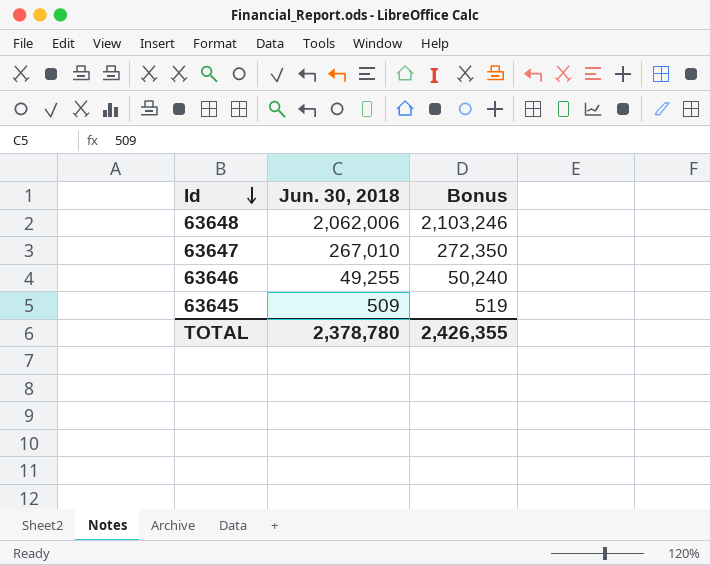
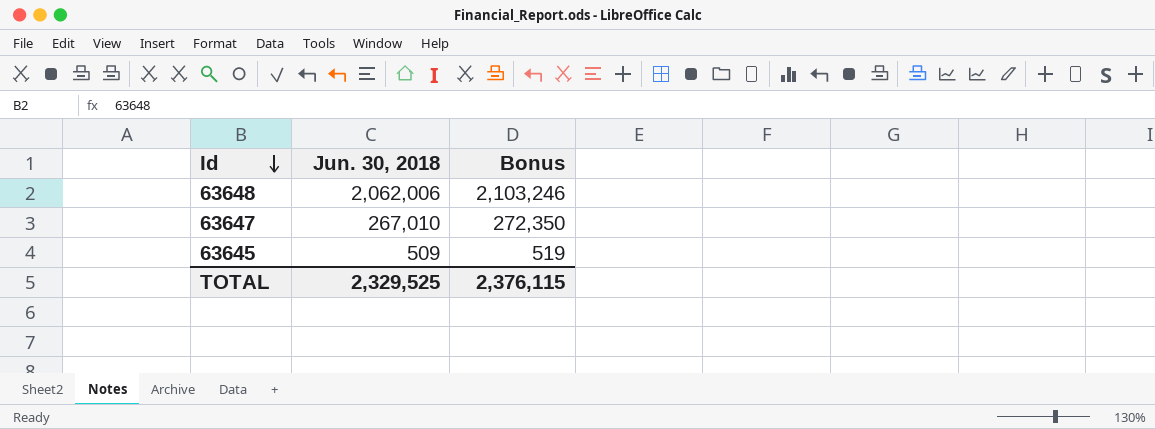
row 63646: 49,255 | 50,240 -> none
TOTAL | Jun. 30, 2018: 2,378,780 -> 2,329,525
TOTAL | Bonus: 2,426,355 -> 2,376,115

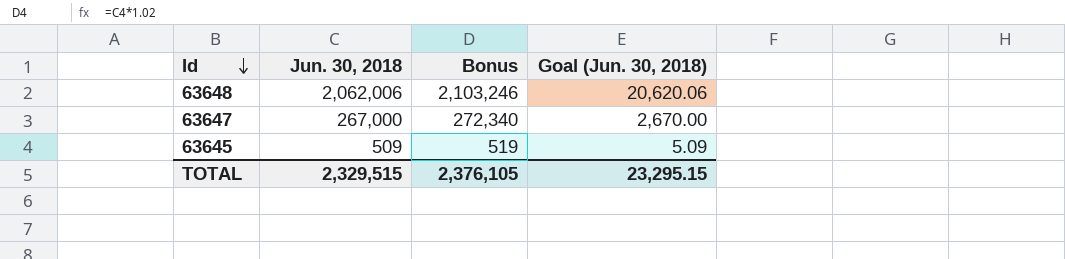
column Goal (Jun. 30, 2018) | formula: none -> [Jun. 30, 2018] * 0.01
63647 | Jun. 30, 2018: 267,010 -> 267,000
63647 | Bonus: 272,350 -> 272,340
TOTAL | Jun. 30, 2018: 2,329,525 -> 2,329,515
TOTAL | Bonus: 2,376,115 -> 2,376,105

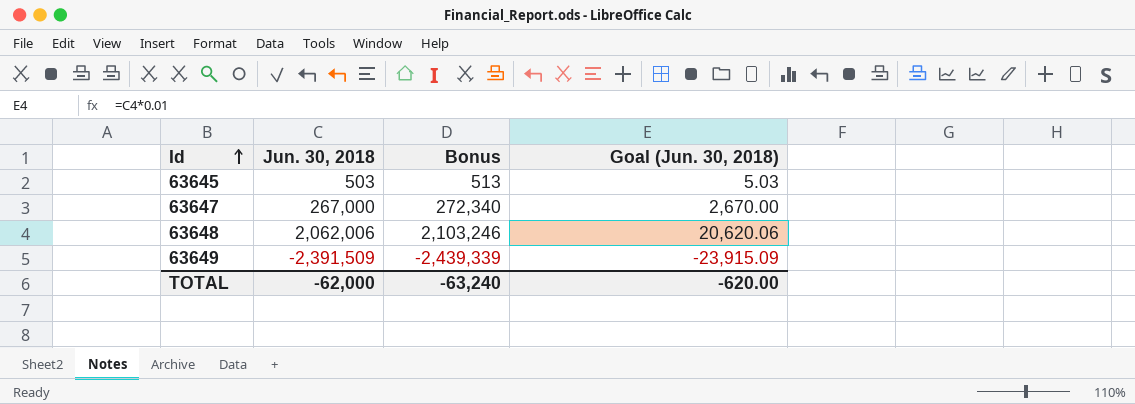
row order: Id descending -> Id ascending
63645 | Jun. 30, 2018: 509 -> 503
63645 | Bonus: 519 -> 513
63645 | Goal (Jun. 30, 2018): 5.09 -> 5.03
row 63649: none -> -2,391,509 | -2,439,339 | -23,915.09
TOTAL | Jun. 30, 2018: 2,329,515 -> -62,000
TOTAL | Bonus: 2,376,105 -> -63,240
TOTAL | Goal (Jun. 30, 2018): 23,295.15 -> -620.00

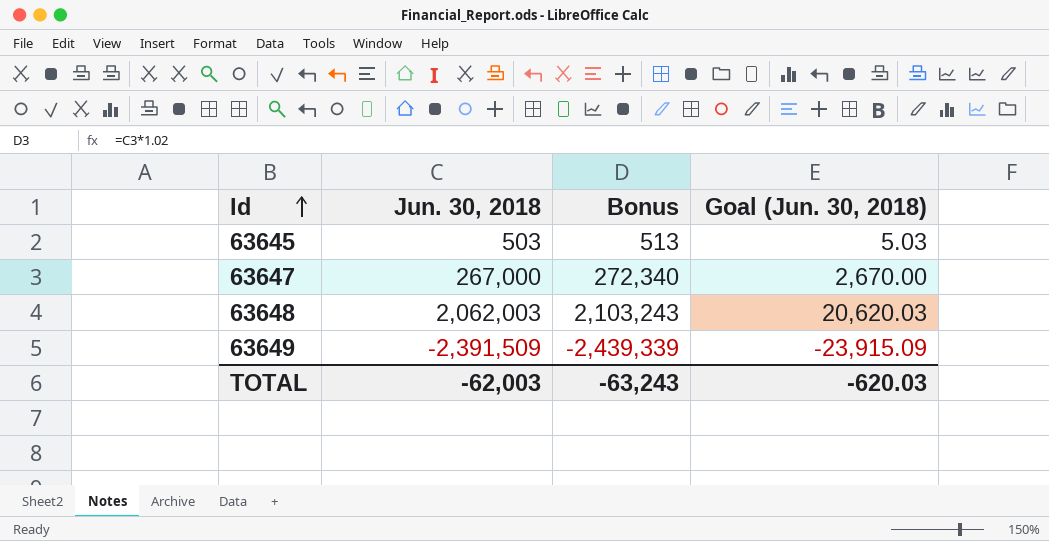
63648 | Jun. 30, 2018: 2,062,006 -> 2,062,003
63648 | Bonus: 2,103,246 -> 2,103,243
63648 | Goal (Jun. 30, 2018): 20,620.06 -> 20,620.03
TOTAL | Jun. 30, 2018: -62,000 -> -62,003
TOTAL | Bonus: -63,240 -> -63,243
TOTAL | Goal (Jun. 30, 2018): -620.00 -> -620.03

